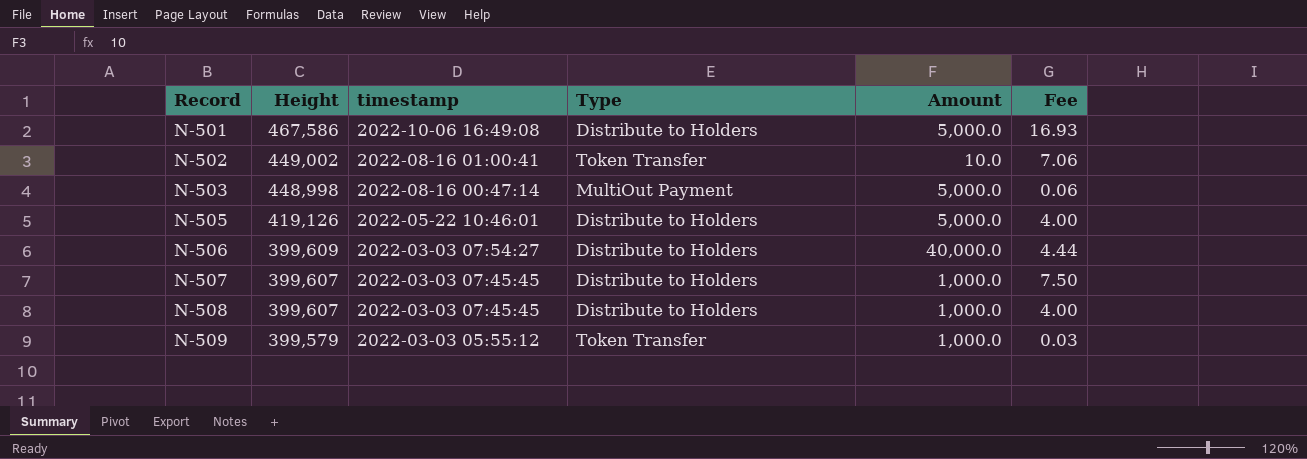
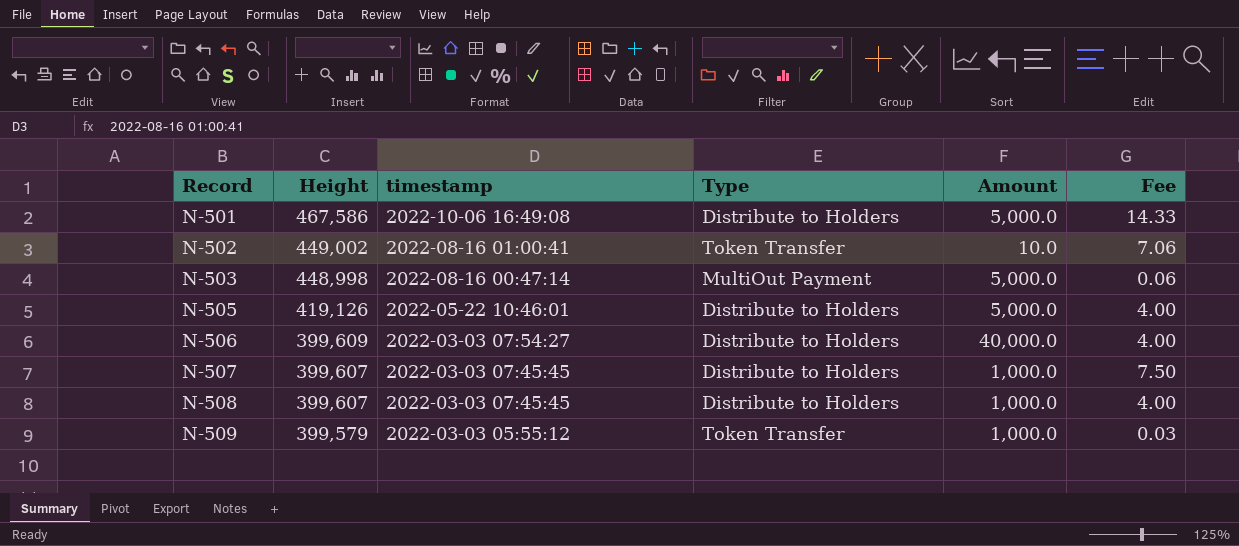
N-501 | Fee: 16.93 -> 14.33
N-506 | Fee: 4.44 -> 4.00

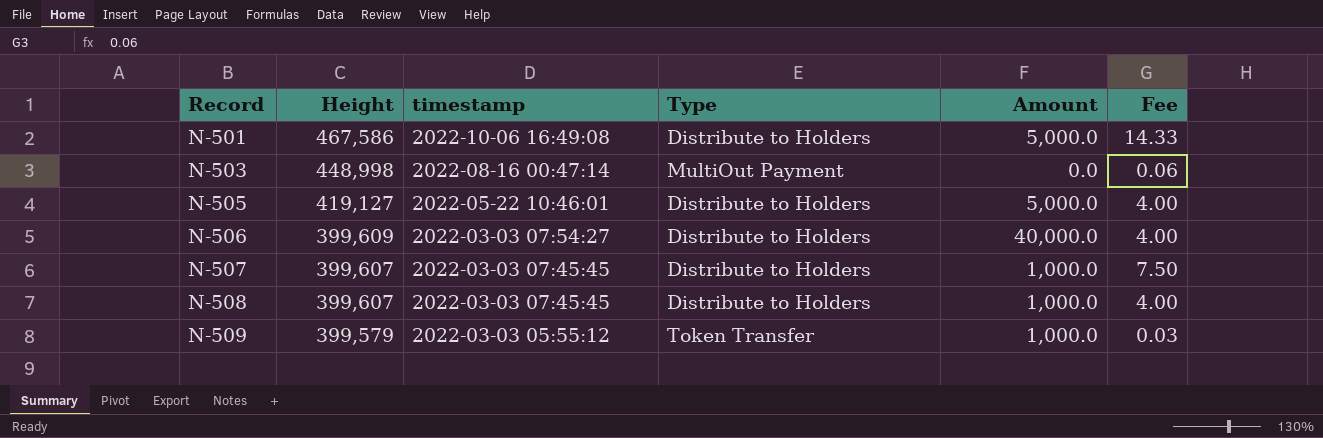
row N-502: 449,002 | 2022-08-16 01:00:41 | Token Transfer | 10.0 | 7.06 -> none
N-503 | Amount: 5,000.0 -> 0.0
N-505 | Height: 419,126 -> 419,127

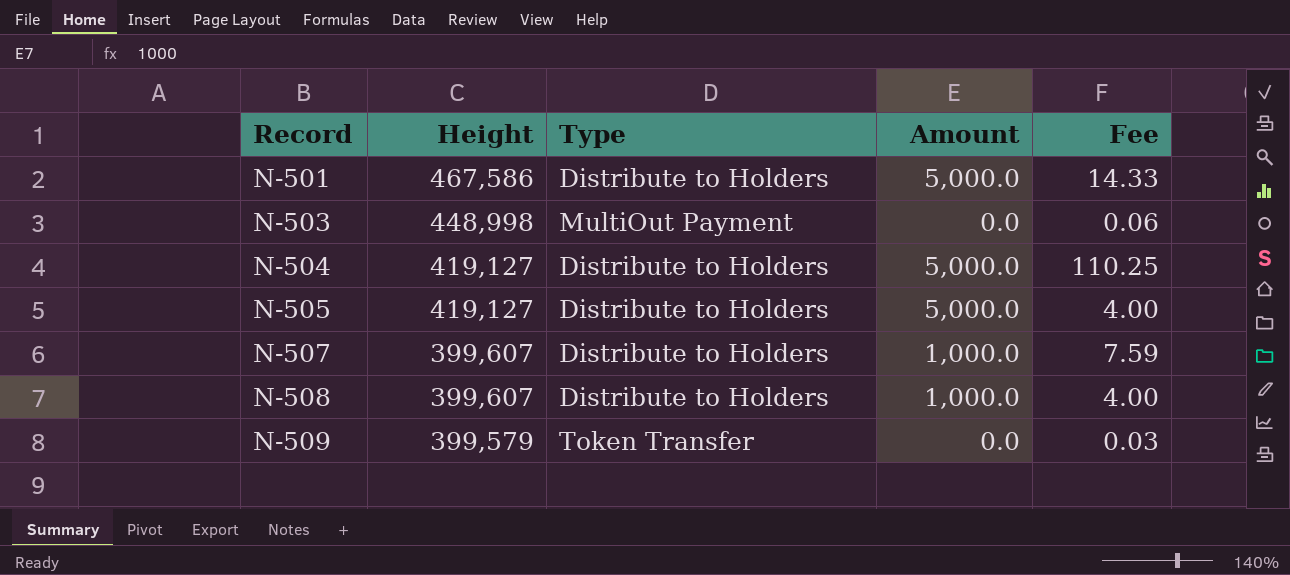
column timestamp | position: 3 -> none
row N-506: 399,609 | 2022-03-03 07:54:27 | Distribute to Holders | 40,000.0 | 4.00 -> none
row N-504: none -> 419,127 | Distribute to Holders | 5,000.0 | 110.25
N-507 | Fee: 7.50 -> 7.59
N-509 | Amount: 1,000.0 -> 0.0

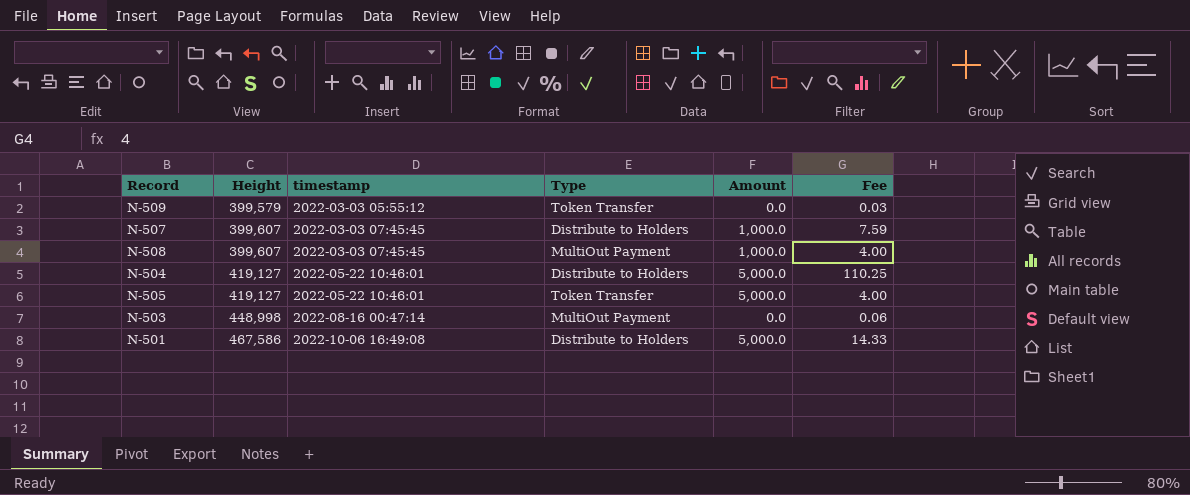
row order: Record ascending -> Height ascending
column timestamp | position: none -> 3
N-508 | Type: Distribute to Holders -> MultiOut Payment
N-505 | Type: Distribute to Holders -> Token Transfer

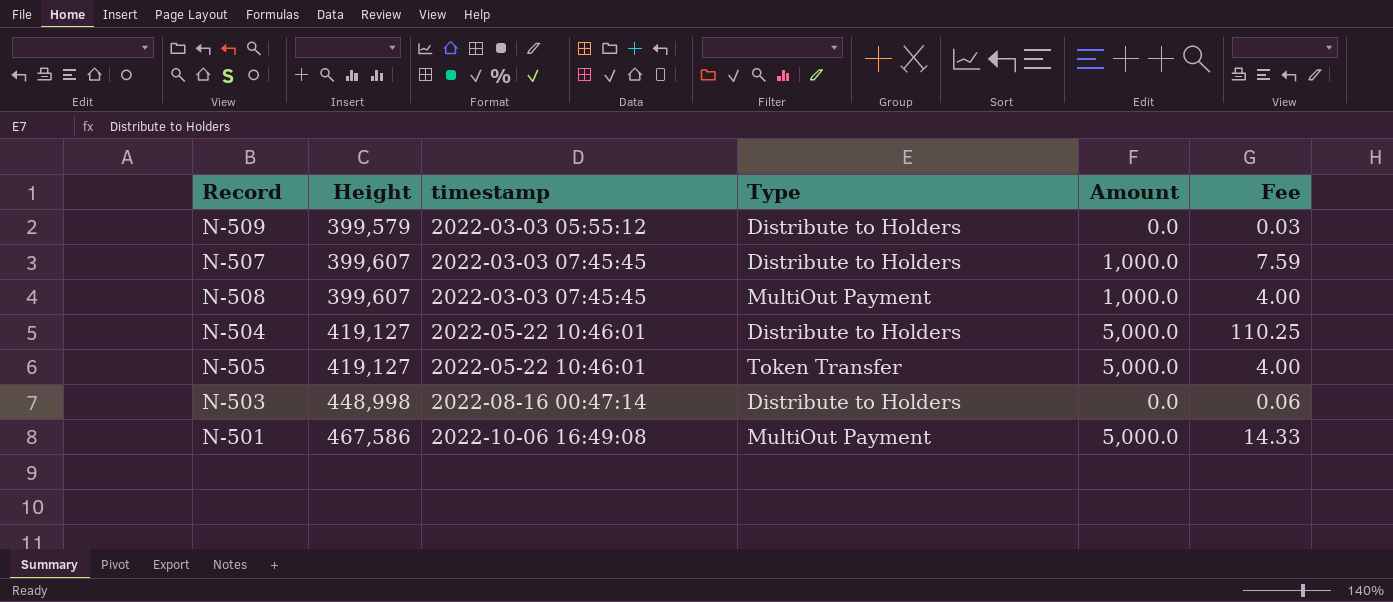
N-509 | Type: Token Transfer -> Distribute to Holders
N-503 | Type: MultiOut Payment -> Distribute to Holders
N-501 | Type: Distribute to Holders -> MultiOut Payment

